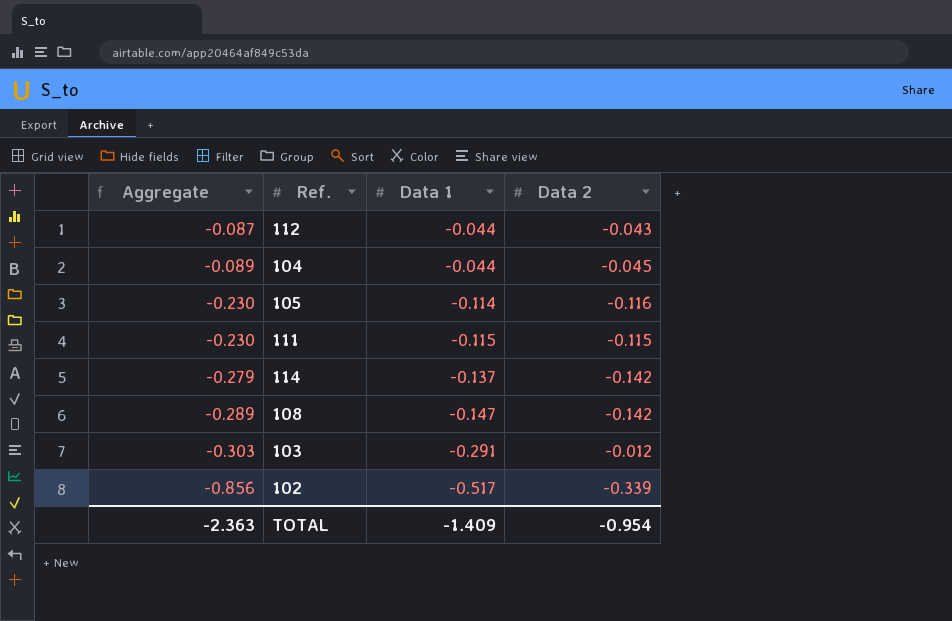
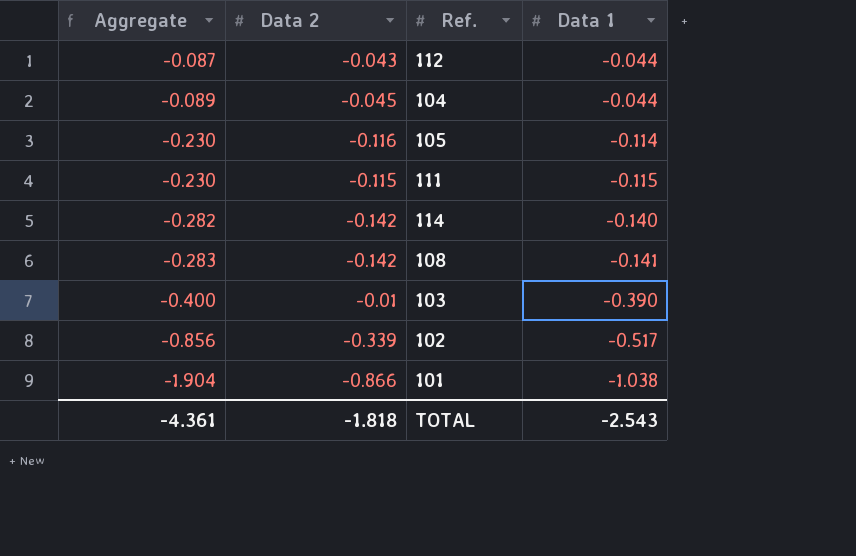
column Data 2 | position: 4 -> 2
114 | Aggregate: -0.279 -> -0.282
114 | Data 1: -0.137 -> -0.140
108 | Aggregate: -0.289 -> -0.283
108 | Data 1: -0.147 -> -0.141
103 | Aggregate: -0.303 -> -0.400
103 | Data 2: -0.012 -> -0.01
103 | Data 1: -0.291 -> -0.390
row 101: none -> -1.904 | -0.866 | -1.038
TOTAL | Aggregate: -2.363 -> -4.361
TOTAL | Data 2: -0.954 -> -1.818
TOTAL | Data 1: -1.409 -> -2.543

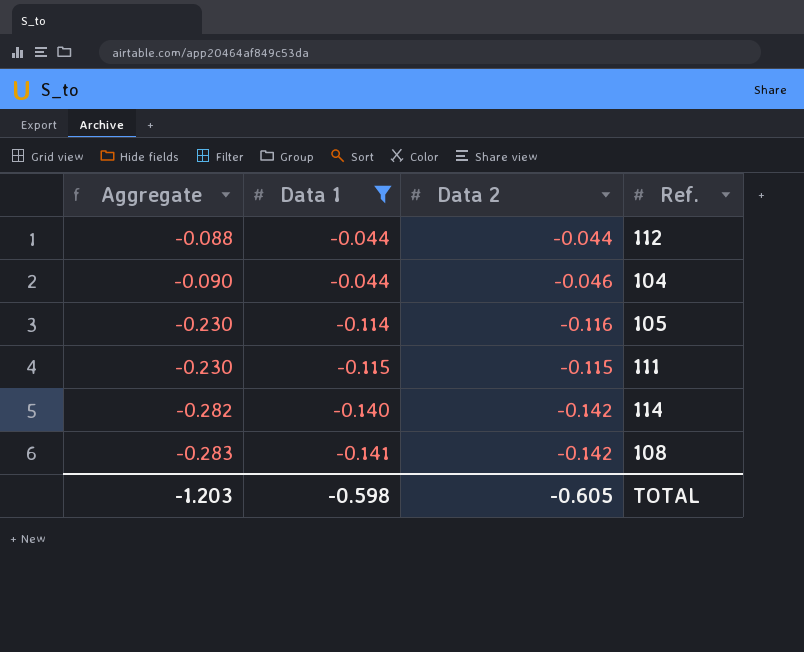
filter: none -> Data 1 >= -0.141
column Data 1 | position: 4 -> 2
112 | Aggregate: -0.087 -> -0.088
112 | Data 2: -0.043 -> -0.044
104 | Aggregate: -0.089 -> -0.090
104 | Data 2: -0.045 -> -0.046
TOTAL | Aggregate: -4.361 -> -1.203
TOTAL | Data 1: -2.543 -> -0.598
TOTAL | Data 2: -1.818 -> -0.605

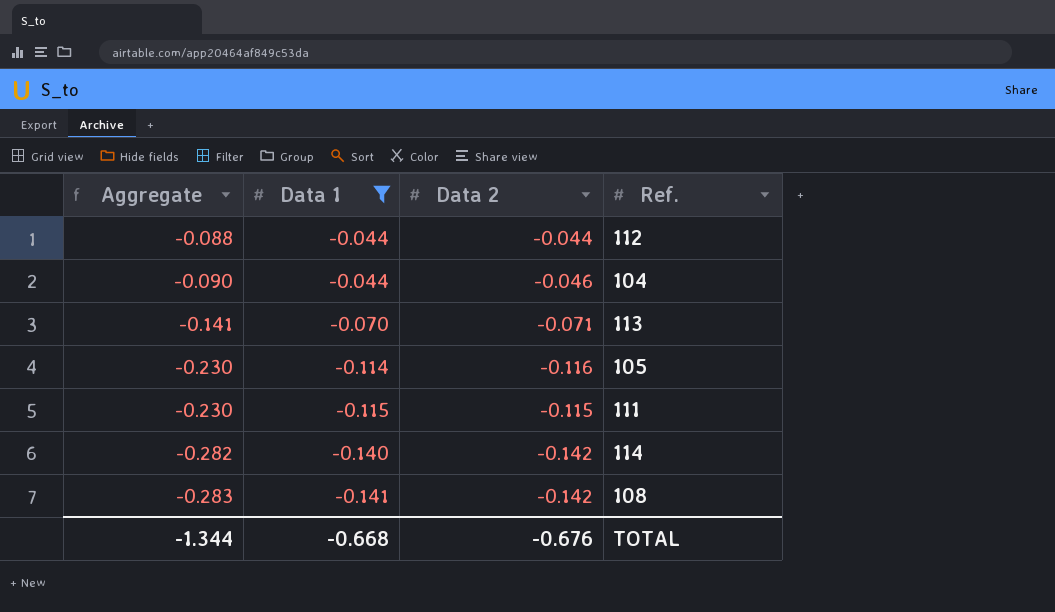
row 113: none -> -0.141 | -0.070 | -0.071
TOTAL | Aggregate: -1.203 -> -1.344
TOTAL | Data 1: -0.598 -> -0.668
TOTAL | Data 2: -0.605 -> -0.676

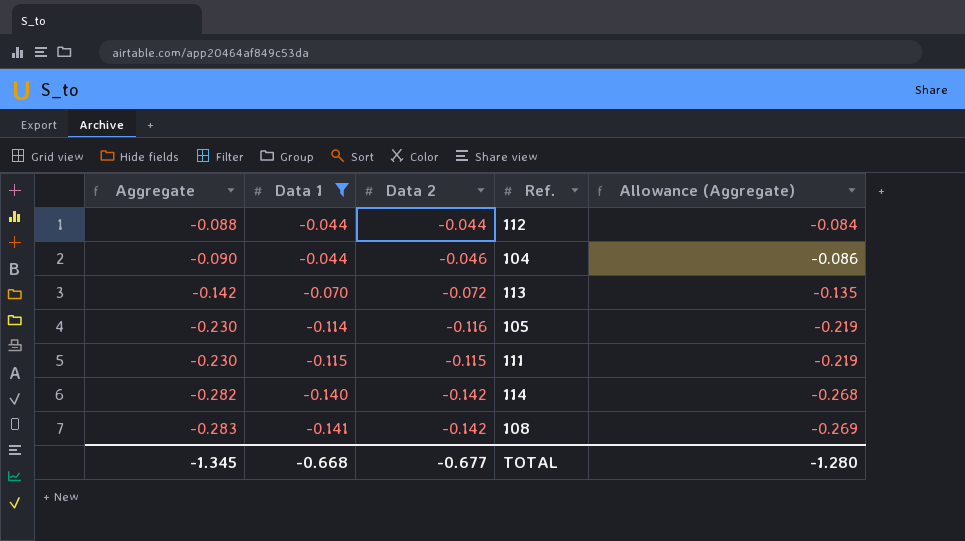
column Allowance (Aggregate) | formula: none -> [Aggregate] * 0.95
113 | Aggregate: -0.141 -> -0.142
113 | Data 2: -0.071 -> -0.072
TOTAL | Aggregate: -1.344 -> -1.345
TOTAL | Data 2: -0.676 -> -0.677

